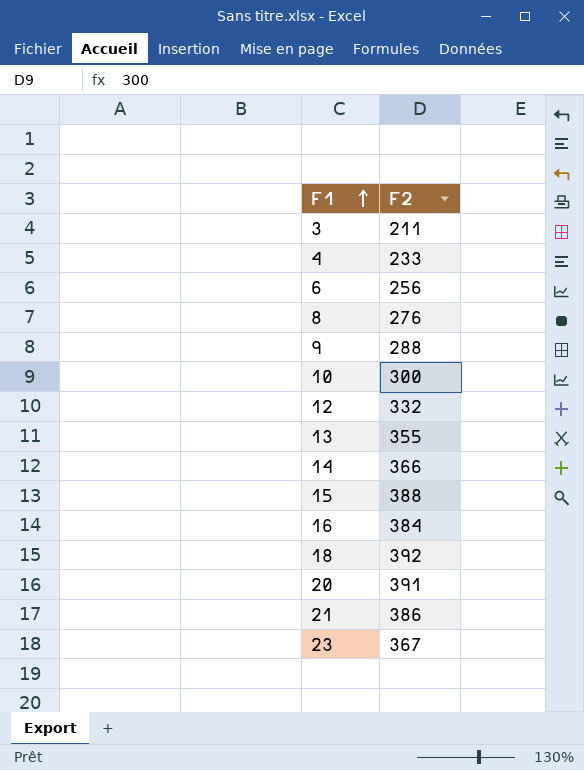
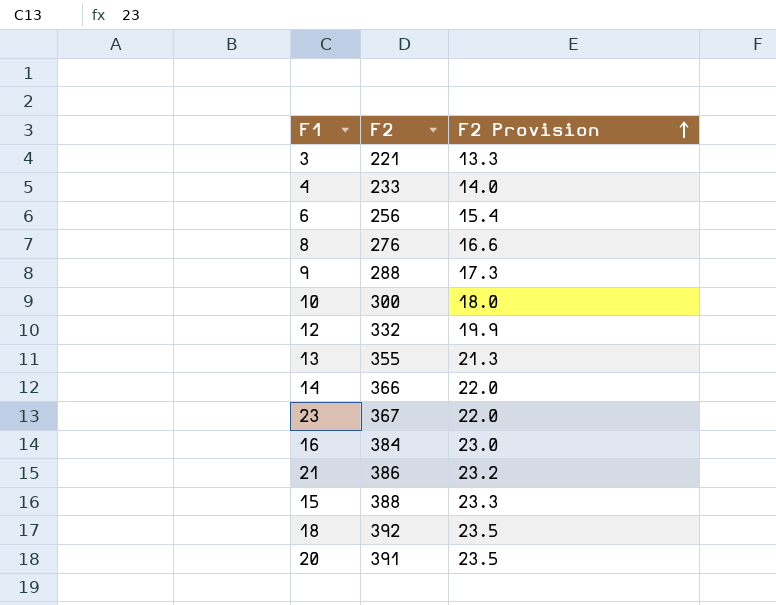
row order: F1 ascending -> F2 Provision ascending
column F2 Provision | formula: none -> [F2] * 0.06
3 | F2: 211 -> 221

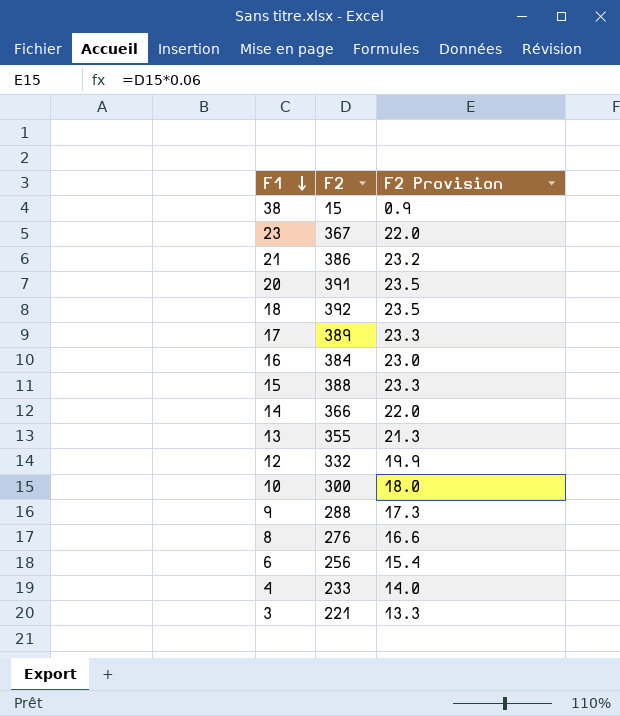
row order: F2 Provision ascending -> F1 descending
row 38: none -> 15 | 0.9
row 17: none -> 389 | 23.3

